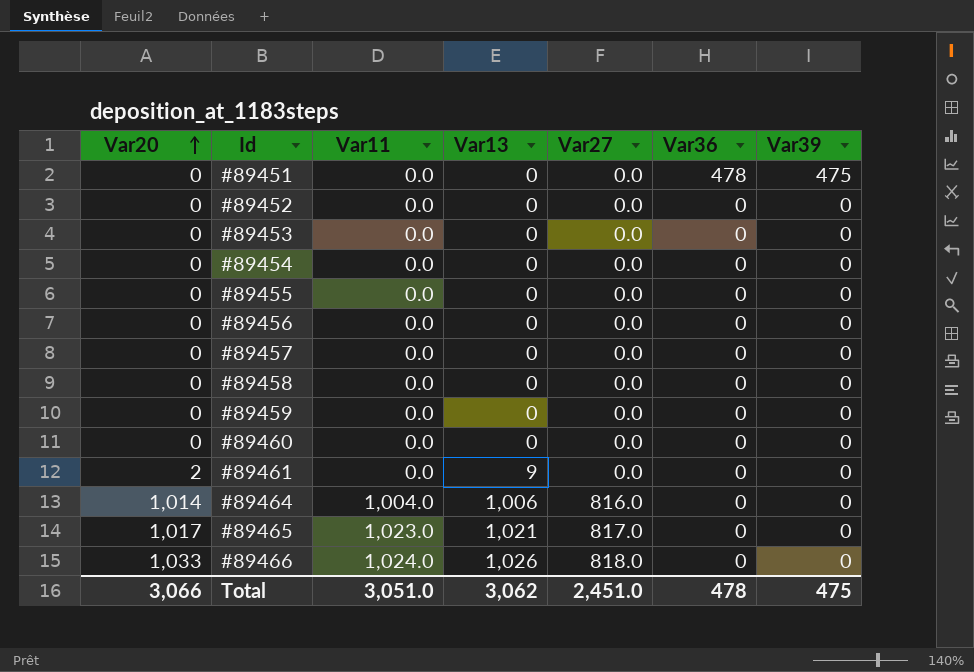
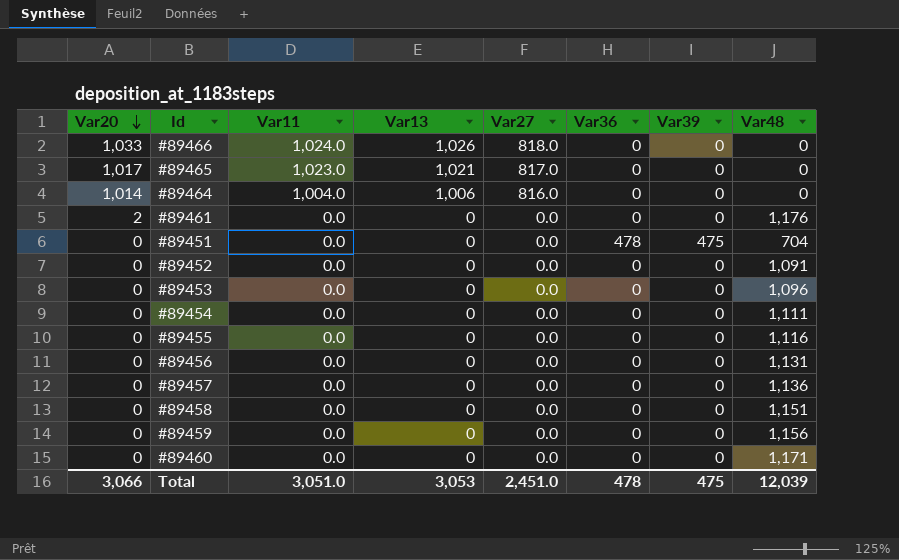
row order: Var20 ascending -> Var20 descending
column Var48 | position: none -> 8
#89461 | Var13: 9 -> 0
Total | Var13: 3,062 -> 3,053

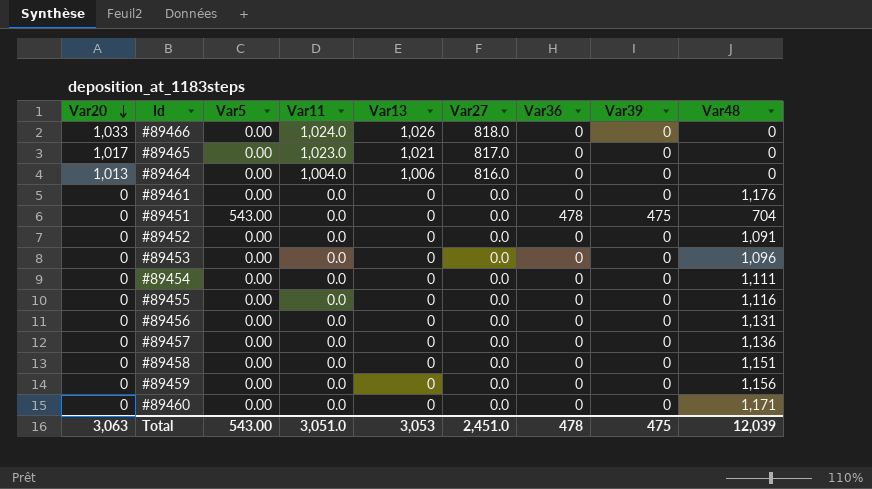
column Var5 | position: none -> 3
#89464 | Var20: 1,014 -> 1,013
#89461 | Var20: 2 -> 0
Total | Var20: 3,066 -> 3,063

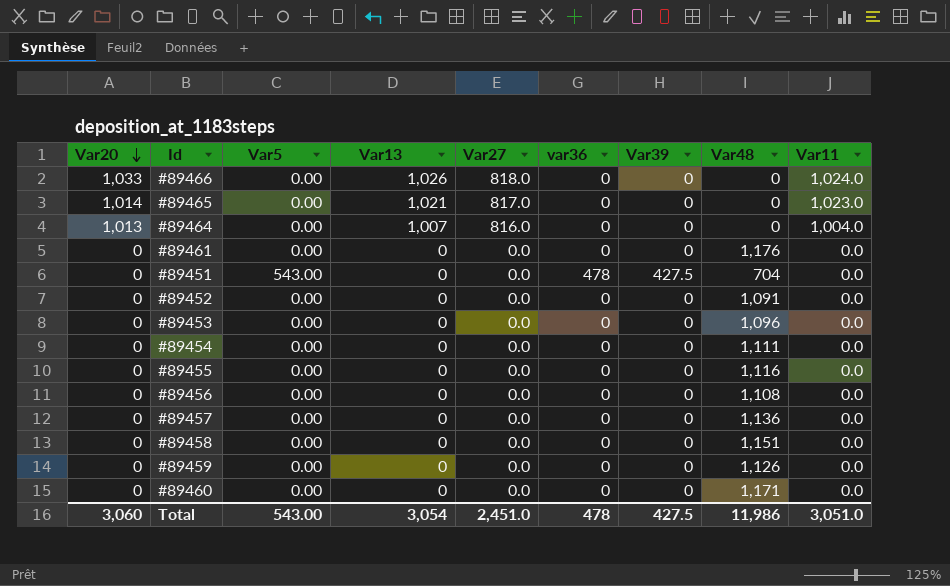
column name: Var36 -> var36
column Var11 | position: 4 -> 9
#89465 | Var20: 1,017 -> 1,014
#89464 | Var13: 1,006 -> 1,007
#89451 | Var39: 475 -> 427.5
#89456 | Var48: 1,131 -> 1,108
#89459 | Var48: 1,156 -> 1,126
Total | Var20: 3,063 -> 3,060
Total | Var13: 3,053 -> 3,054
Total | Var39: 475 -> 427.5
Total | Var48: 12,039 -> 11,986

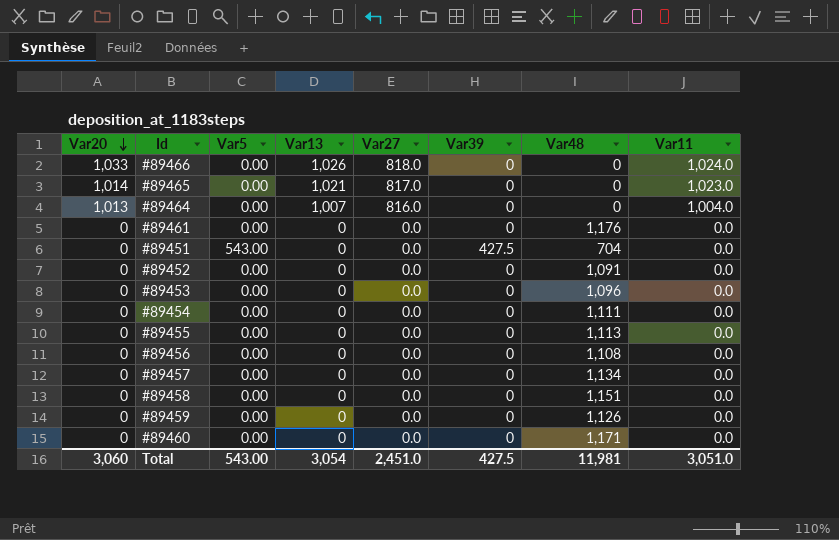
column var36 | position: 6 -> none
#89455 | Var48: 1,116 -> 1,113
#89457 | Var48: 1,136 -> 1,134
Total | Var48: 11,986 -> 11,981

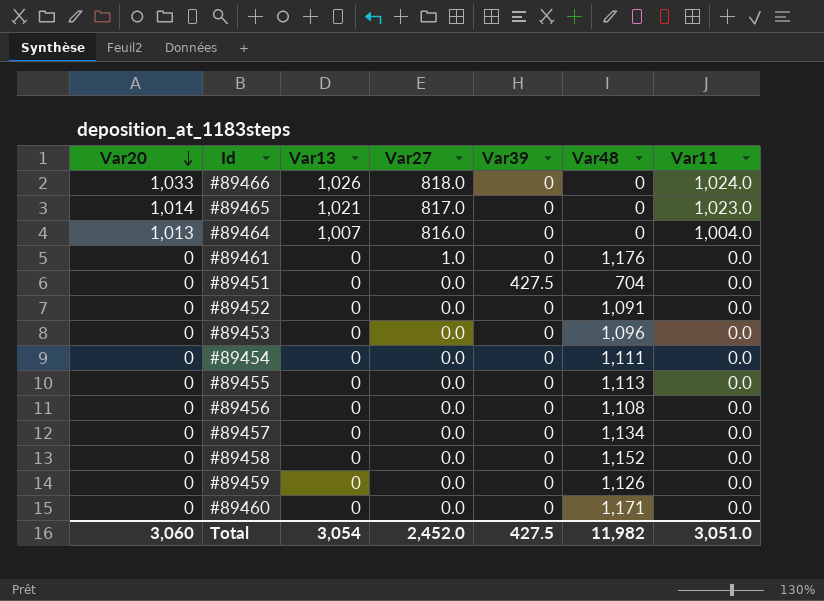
column Var5 | position: 3 -> none
#89461 | Var27: 0.0 -> 1.0
#89458 | Var48: 1,151 -> 1,152
Total | Var27: 2,451.0 -> 2,452.0
Total | Var48: 11,981 -> 11,982

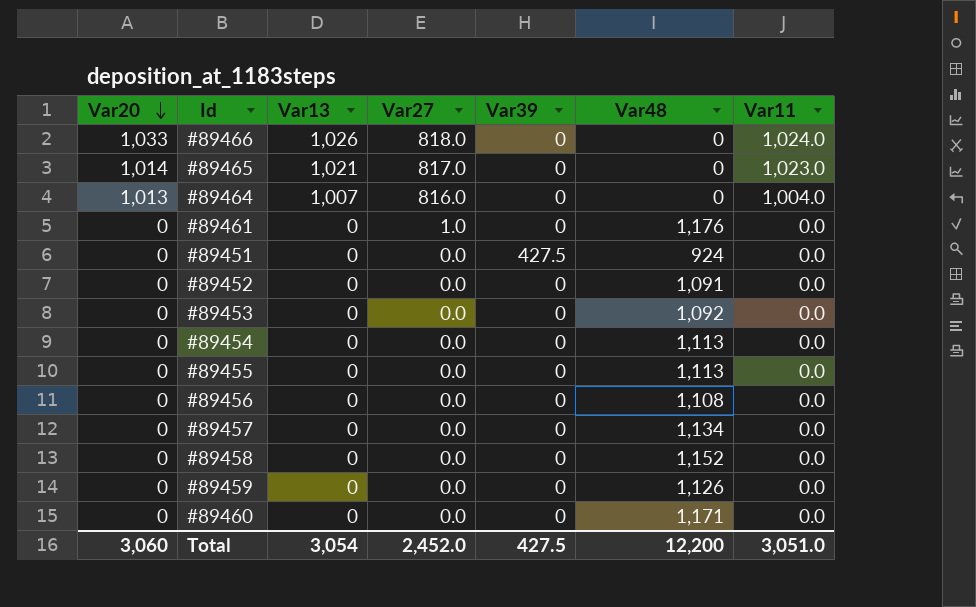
#89451 | Var48: 704 -> 924
#89453 | Var48: 1,096 -> 1,092
#89454 | Var48: 1,111 -> 1,113
Total | Var48: 11,982 -> 12,200

